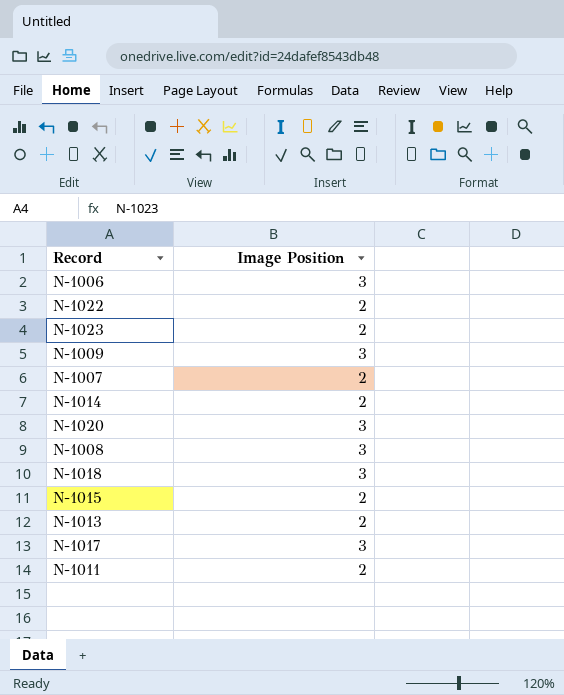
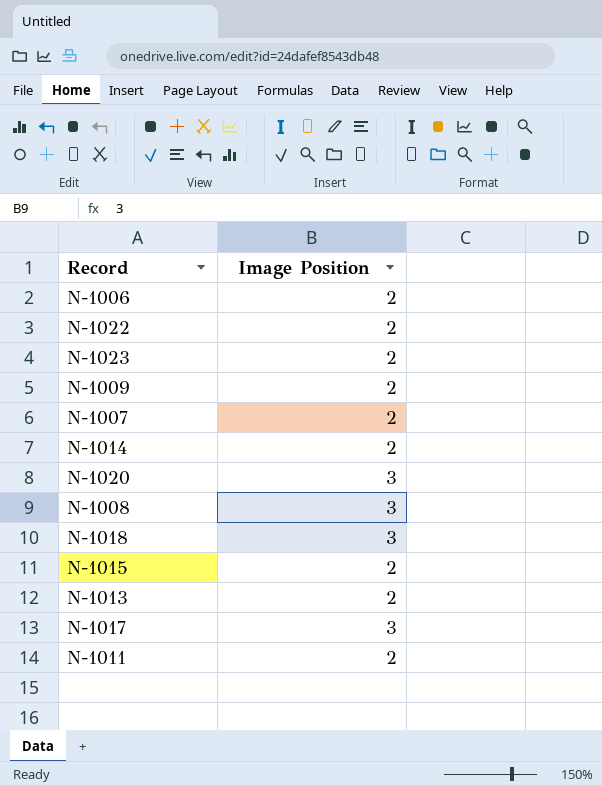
N-1006 | Image Position: 3 -> 2
N-1009 | Image Position: 3 -> 2

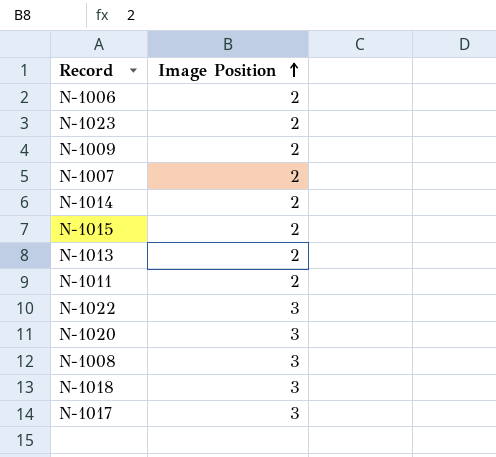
row order: none -> Image Position ascending
N-1022 | Image Position: 2 -> 3

